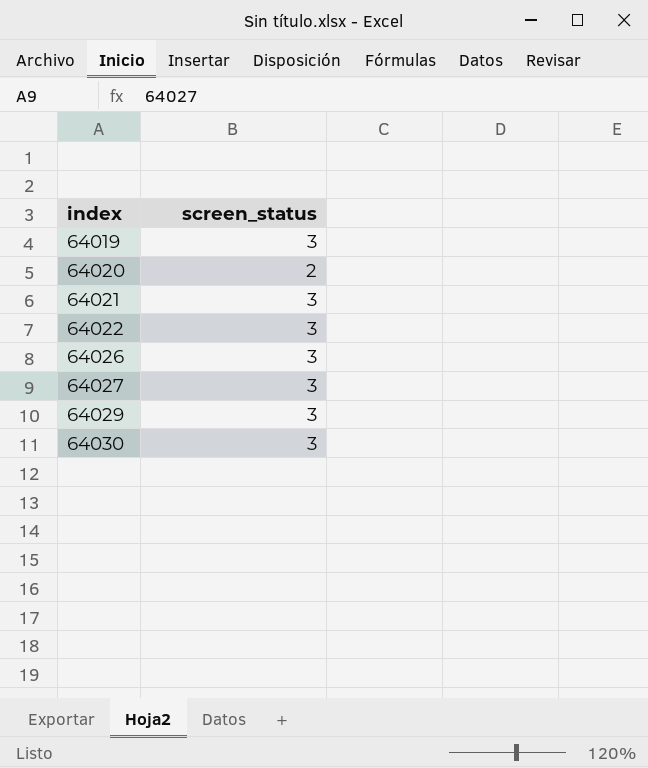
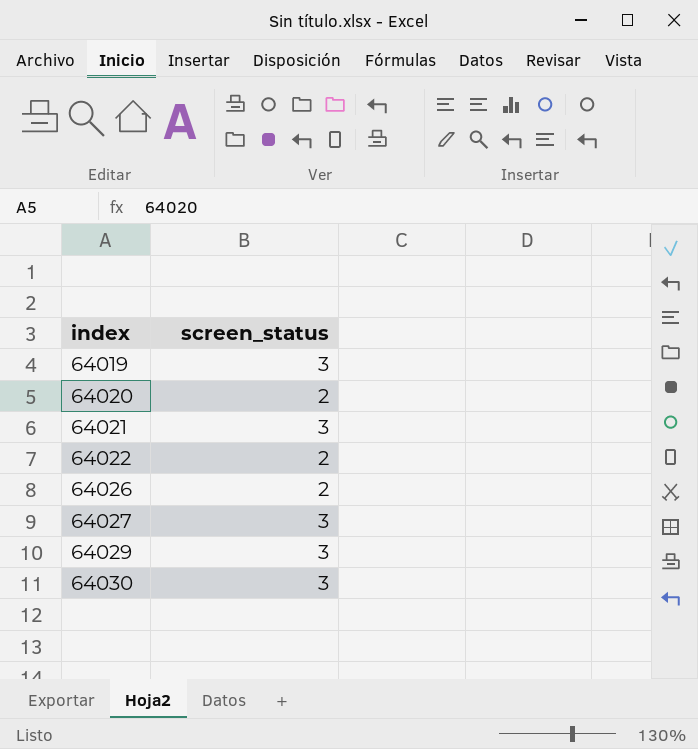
64022 | screen_status: 3 -> 2
64026 | screen_status: 3 -> 2

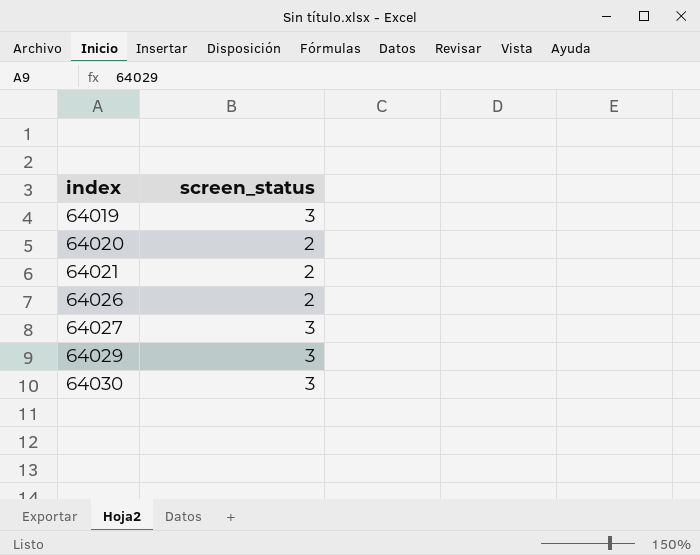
row 64022: 2 -> none
64021 | screen_status: 3 -> 2

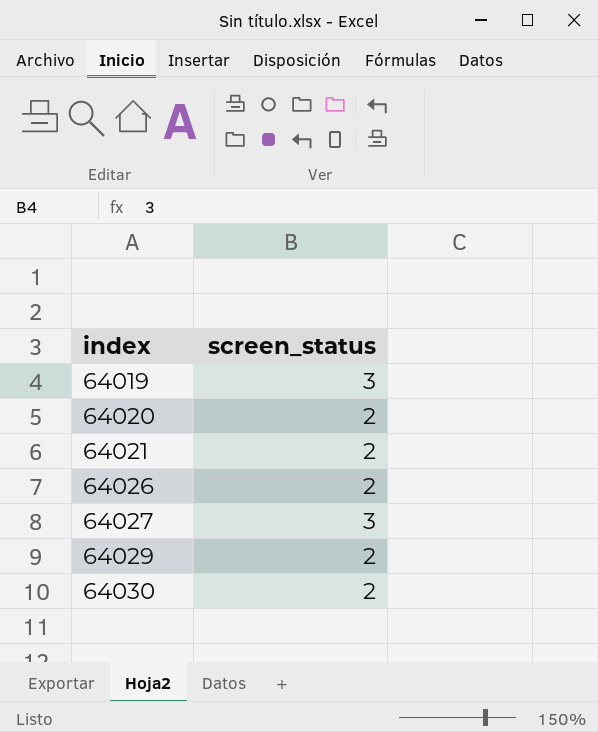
64029 | screen_status: 3 -> 2
64030 | screen_status: 3 -> 2

